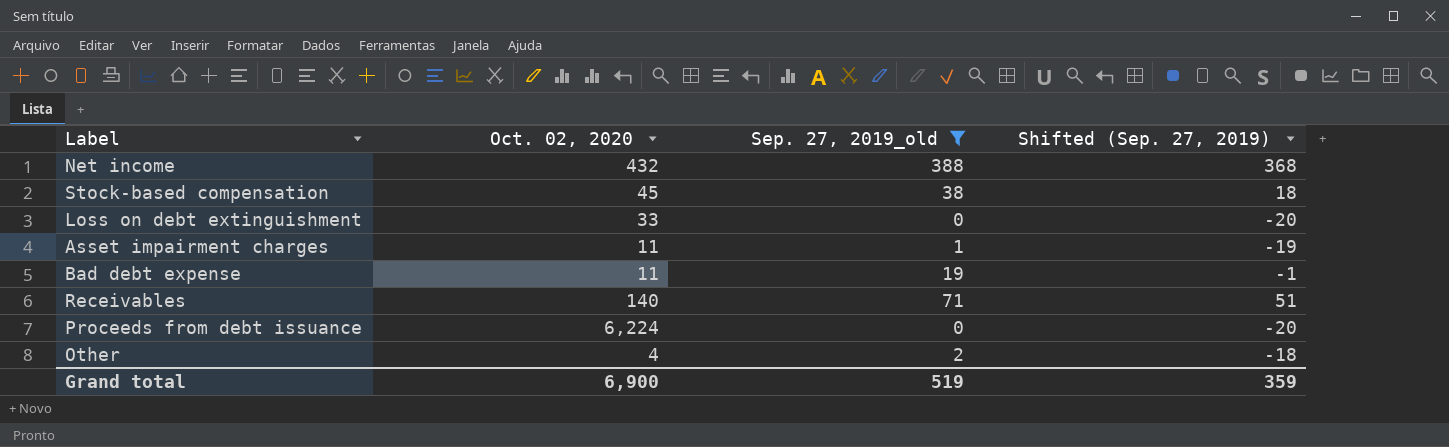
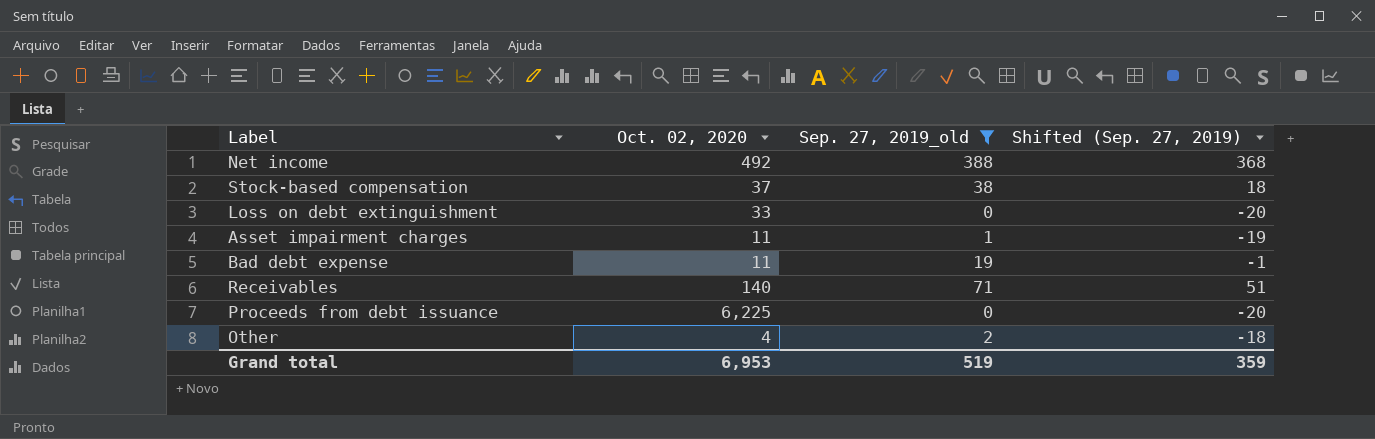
Net income | Oct. 02, 2020: 432 -> 492
Stock-based compensation | Oct. 02, 2020: 45 -> 37
Proceeds from debt issuance | Oct. 02, 2020: 6,224 -> 6,225
Grand total | Oct. 02, 2020: 6,900 -> 6,953

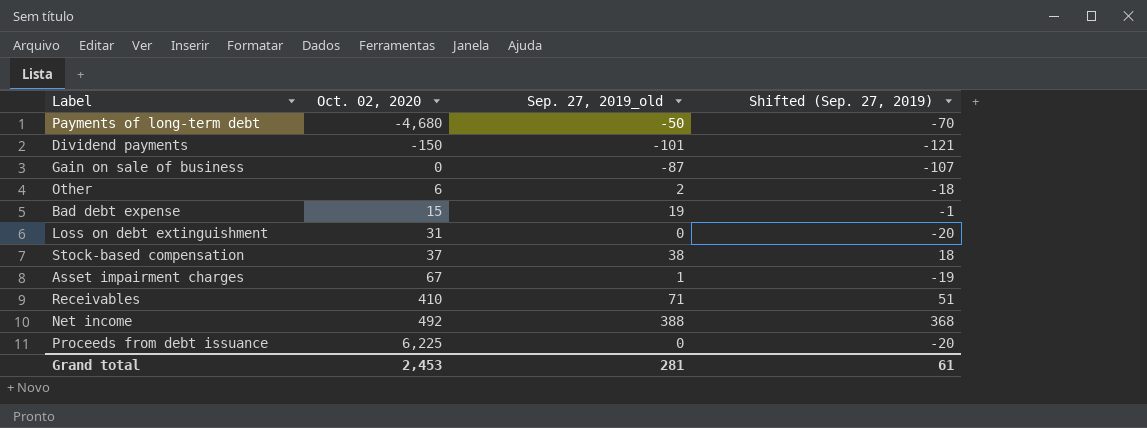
filter: Sep. 27, 2019_old >= 0 -> none
row order: none -> Oct. 02, 2020 ascending
Other | Oct. 02, 2020: 4 -> 6
Bad debt expense | Oct. 02, 2020: 11 -> 15
Loss on debt extinguishment | Oct. 02, 2020: 33 -> 31
Asset impairment charges | Oct. 02, 2020: 11 -> 67
Receivables | Oct. 02, 2020: 140 -> 410
Grand total | Oct. 02, 2020: 6,953 -> 2,453
Grand total | Sep. 27, 2019_old: 519 -> 281
Grand total | Shifted (Sep. 27, 2019): 359 -> 61

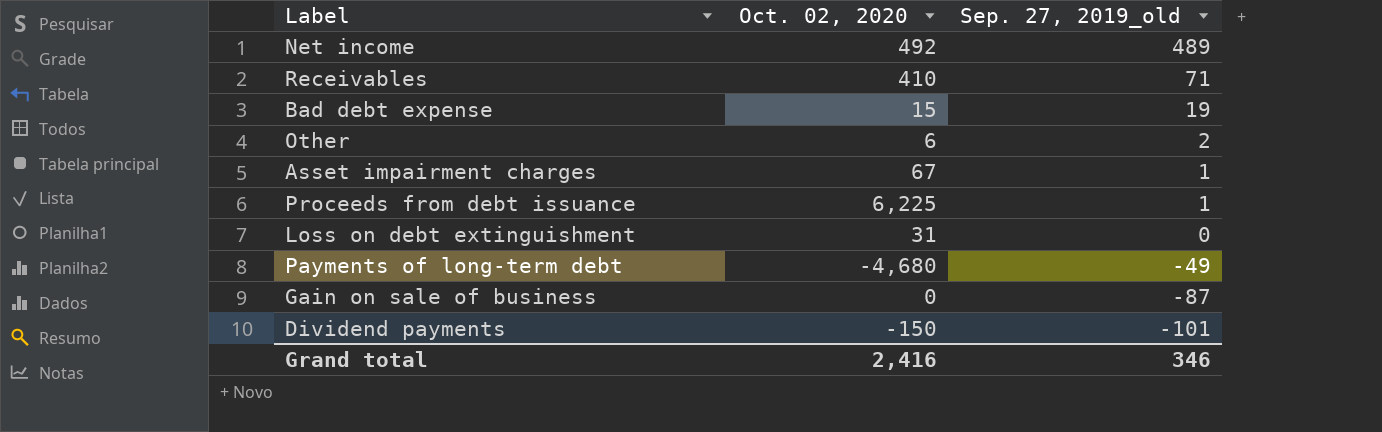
row order: Oct. 02, 2020 ascending -> Sep. 27, 2019_old descending
column Shifted (Sep. 27, 2019) | formula: [Sep. 27, 2019_old] - 20 -> none
row Stock-based compensation: 37 | 38 | 18 -> none
Net income | Sep. 27, 2019_old: 388 -> 489
Proceeds from debt issuance | Sep. 27, 2019_old: 0 -> 1
Payments of long-term debt | Sep. 27, 2019_old: -50 -> -49
Grand total | Oct. 02, 2020: 2,453 -> 2,416
Grand total | Sep. 27, 2019_old: 281 -> 346

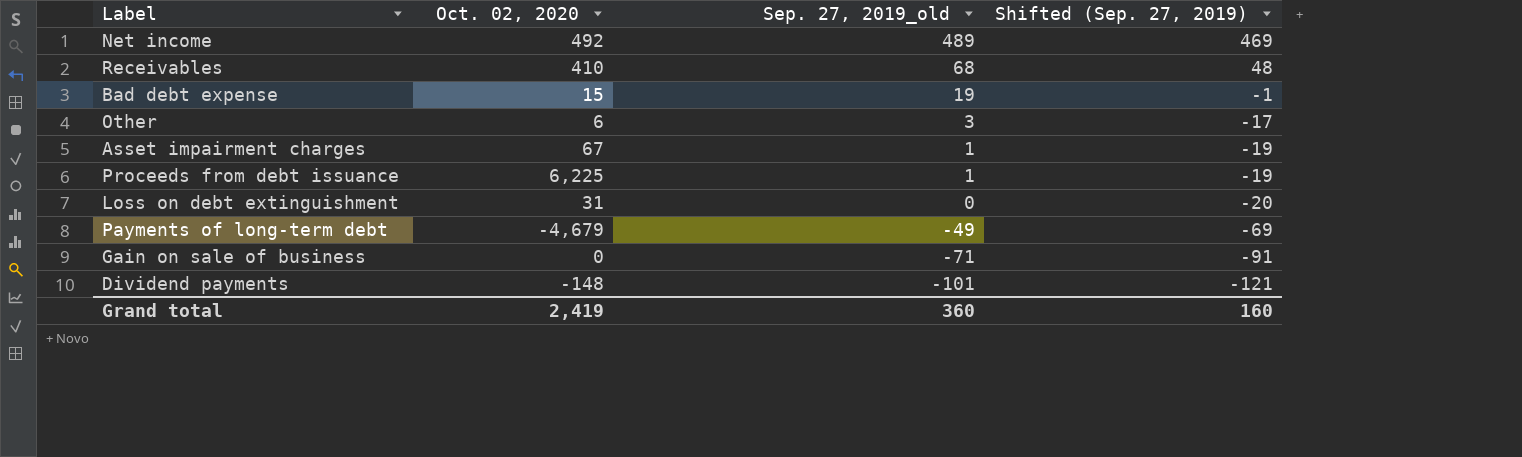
column Shifted (Sep. 27, 2019) | formula: none -> [Sep. 27, 2019_old] - 20
Receivables | Sep. 27, 2019_old: 71 -> 68
Other | Sep. 27, 2019_old: 2 -> 3
Payments of long-term debt | Oct. 02, 2020: -4,680 -> -4,679
Gain on sale of business | Sep. 27, 2019_old: -87 -> -71
Dividend payments | Oct. 02, 2020: -150 -> -148
Grand total | Oct. 02, 2020: 2,416 -> 2,419
Grand total | Sep. 27, 2019_old: 346 -> 360

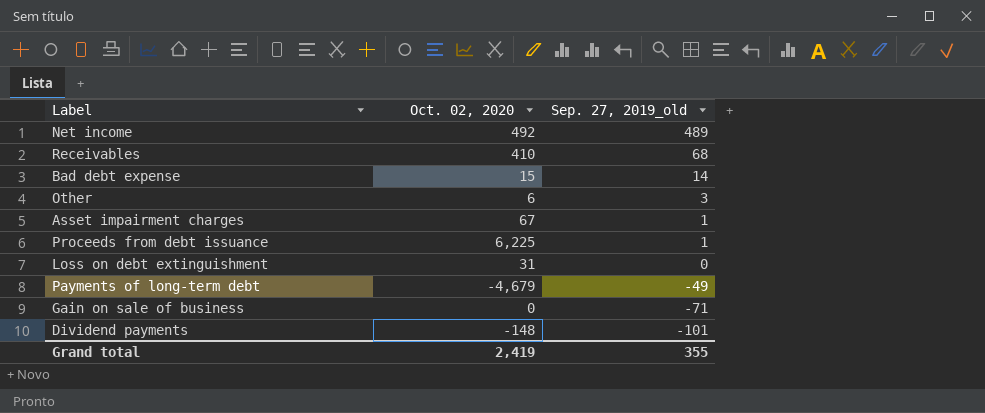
column Shifted (Sep. 27, 2019) | formula: [Sep. 27, 2019_old] - 20 -> none
Bad debt expense | Sep. 27, 2019_old: 19 -> 14
Grand total | Sep. 27, 2019_old: 360 -> 355

